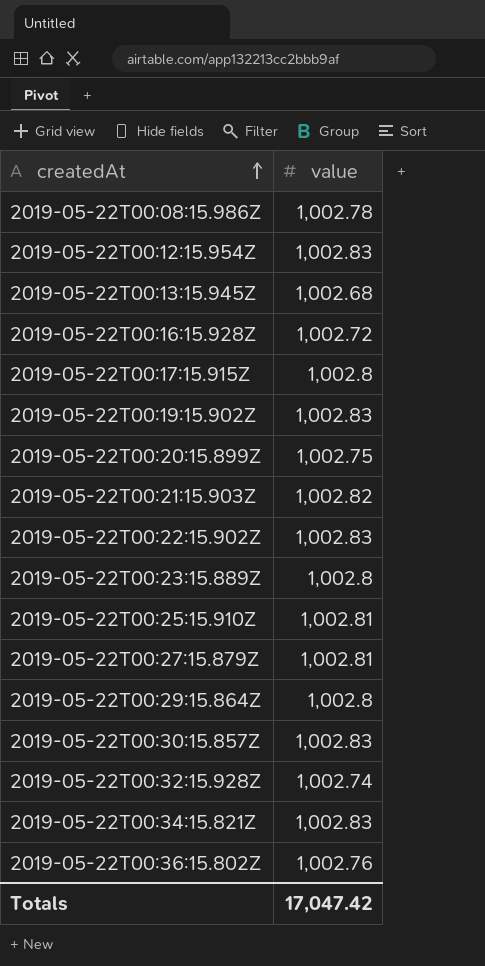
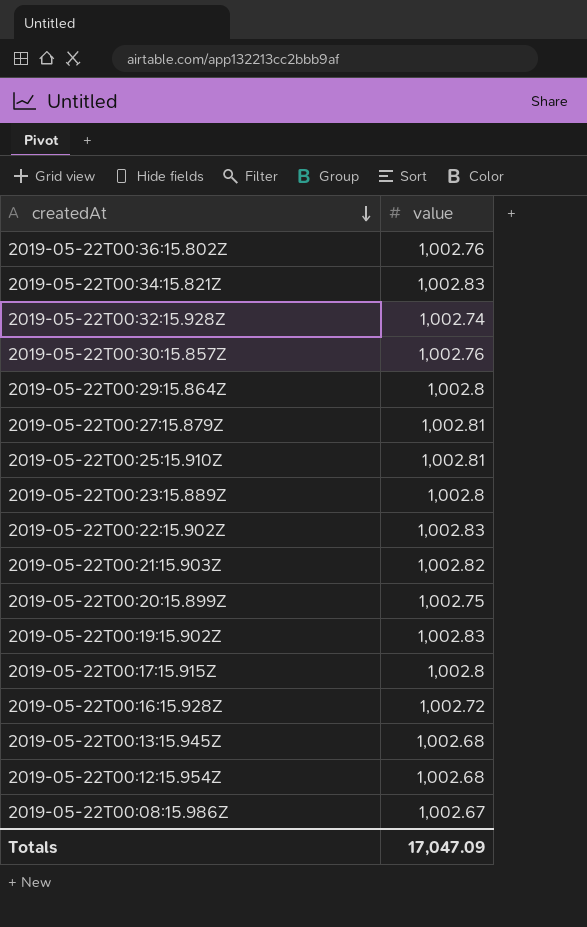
row order: createdAt ascending -> createdAt descending
2019-05-22T00:30:15.857Z | value: 1,002.83 -> 1,002.76
2019-05-22T00:12:15.954Z | value: 1,002.83 -> 1,002.68
2019-05-22T00:08:15.986Z | value: 1,002.78 -> 1,002.67
Totals | value: 17,047.42 -> 17,047.09

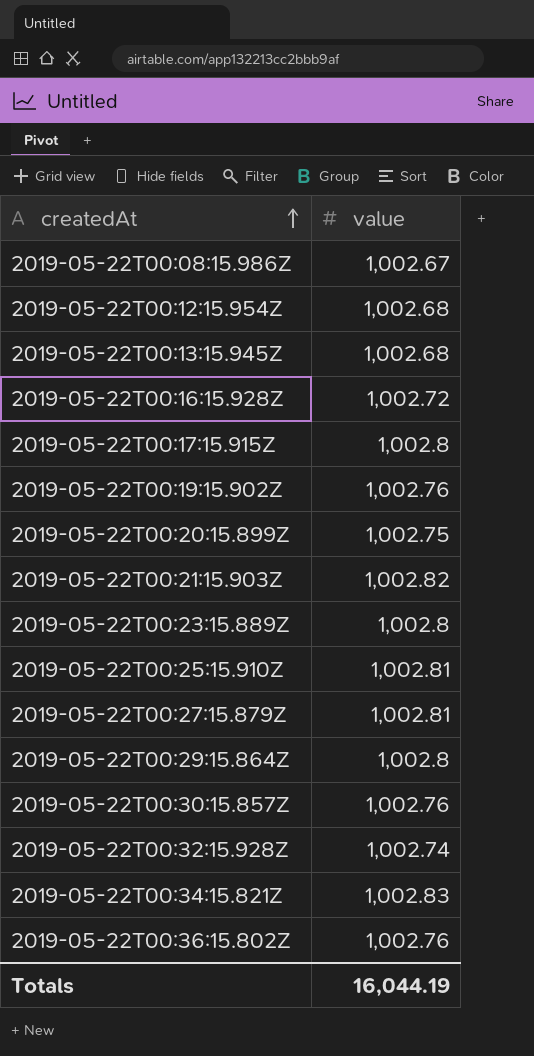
row order: createdAt descending -> createdAt ascending
row 2019-05-22T00:22:15.902Z: 1,002.83 -> none
2019-05-22T00:19:15.902Z | value: 1,002.83 -> 1,002.76
Totals | value: 17,047.09 -> 16,044.19

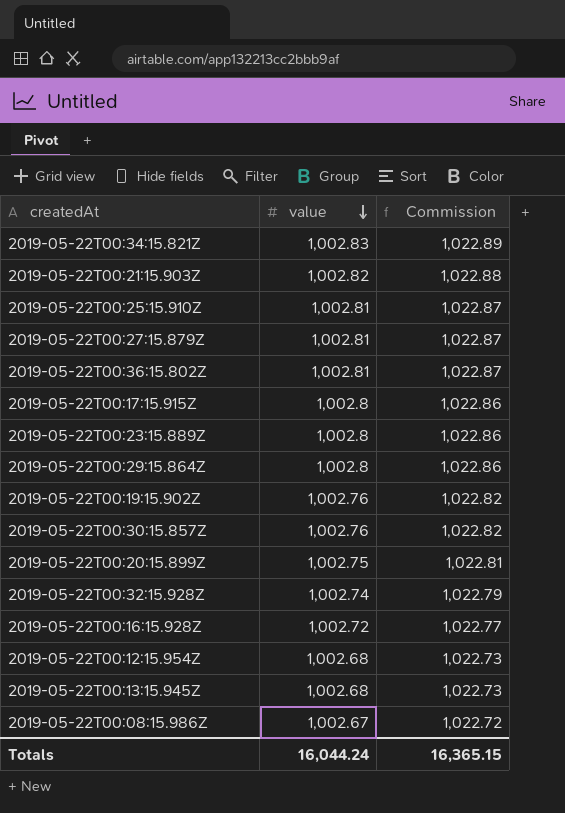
row order: createdAt ascending -> value descending
column Commission | formula: none -> [value] * 1.02
2019-05-22T00:36:15.802Z | value: 1,002.76 -> 1,002.81
Totals | value: 16,044.19 -> 16,044.24

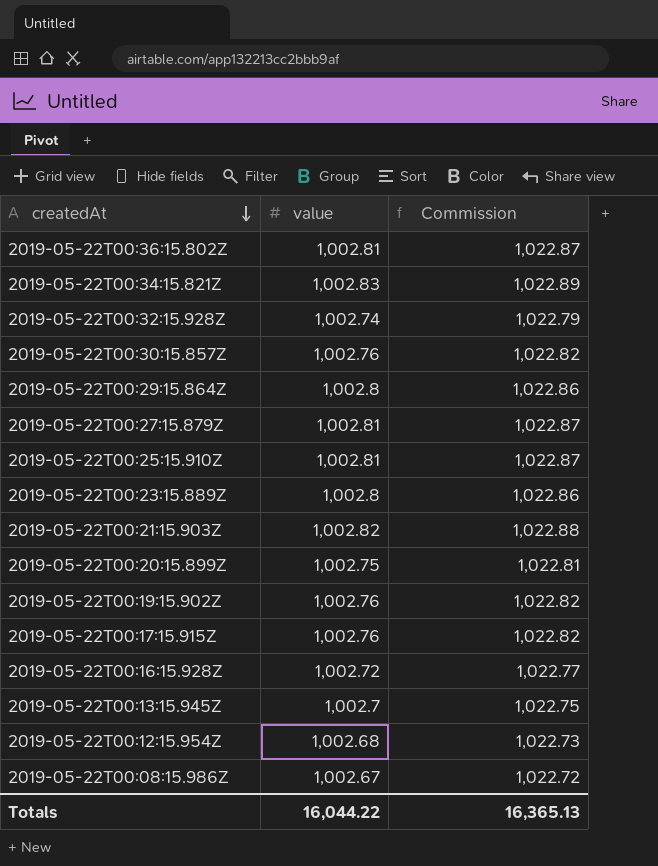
row order: value descending -> createdAt descending
2019-05-22T00:17:15.915Z | value: 1,002.8 -> 1,002.76
2019-05-22T00:17:15.915Z | Commission: 1,022.86 -> 1,022.82
2019-05-22T00:13:15.945Z | value: 1,002.68 -> 1,002.7
2019-05-22T00:13:15.945Z | Commission: 1,022.73 -> 1,022.75
Totals | value: 16,044.24 -> 16,044.22
Totals | Commission: 16,365.15 -> 16,365.13

